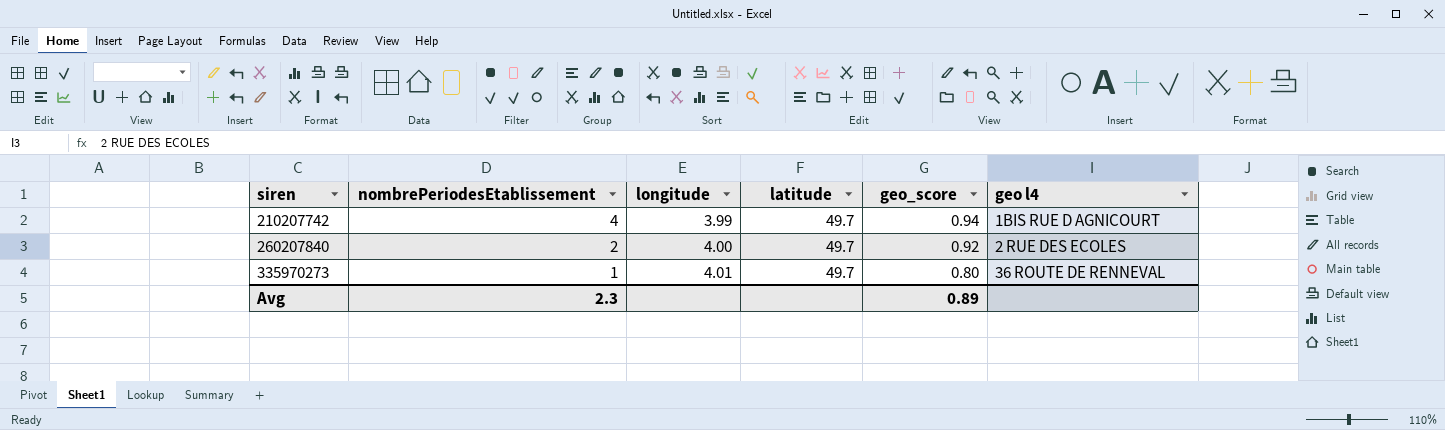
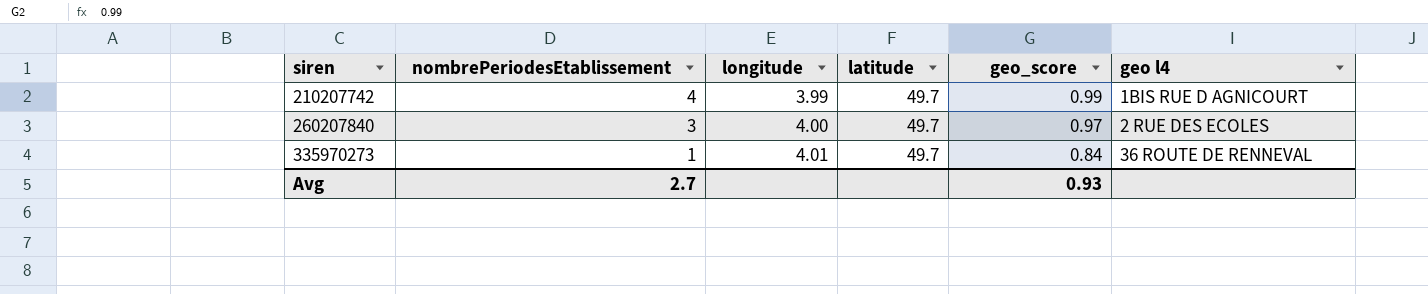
210207742 | geo_score: 0.94 -> 0.99
260207840 | nombrePeriodesEtablissement: 2 -> 3
260207840 | geo_score: 0.92 -> 0.97
335970273 | geo_score: 0.80 -> 0.84
Avg | nombrePeriodesEtablissement: 2.3 -> 2.7
Avg | geo_score: 0.89 -> 0.93

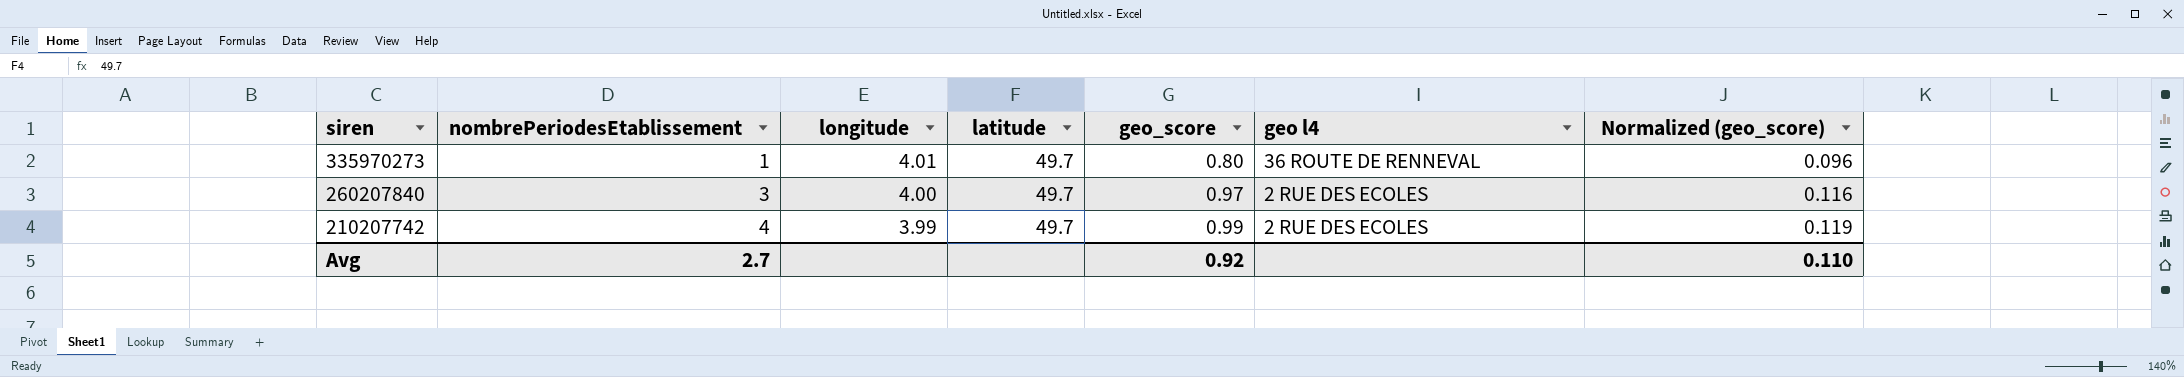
row order: siren ascending -> siren descending
column Normalized (geo_score) | formula: none -> [geo_score] * 0.12
335970273 | geo_score: 0.84 -> 0.80
210207742 | geo l4: 1BIS RUE D AGNICOURT -> 2 RUE DES ECOLES
Avg | geo_score: 0.93 -> 0.92

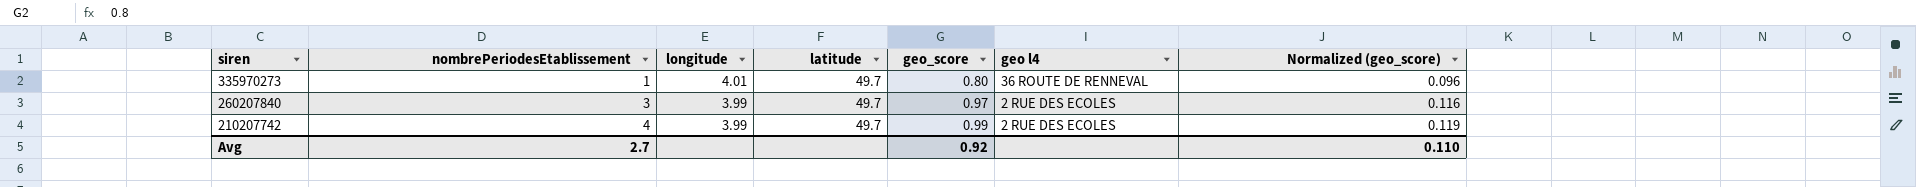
260207840 | longitude: 4.00 -> 3.99

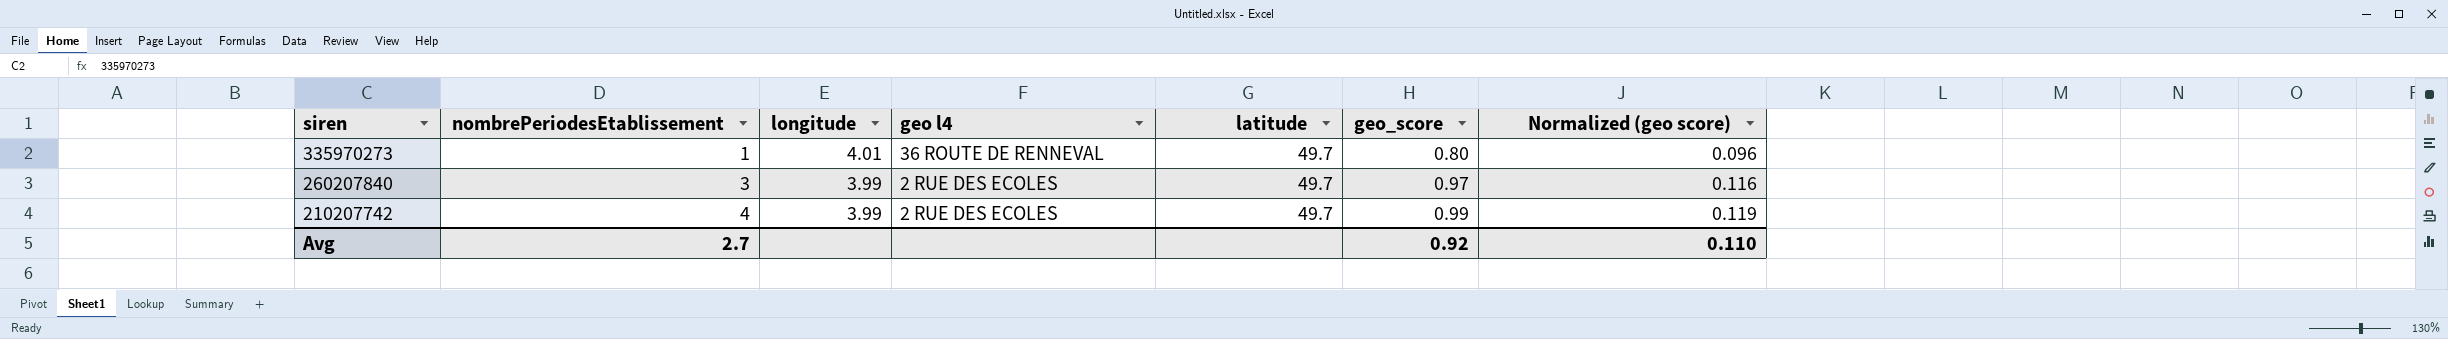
column geo l4 | position: 6 -> 4
column name: Normalized (geo_score) -> Normalized (geo score)

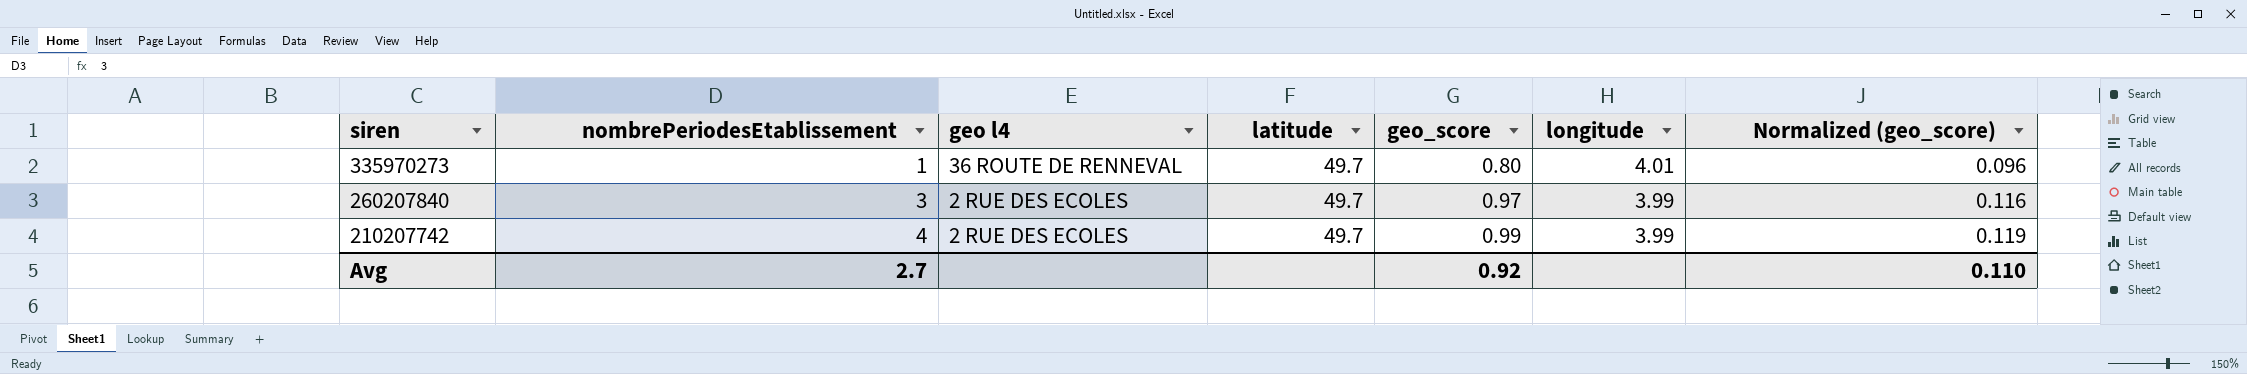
column longitude | position: 3 -> 6
column name: Normalized (geo score) -> Normalized (geo_score)

